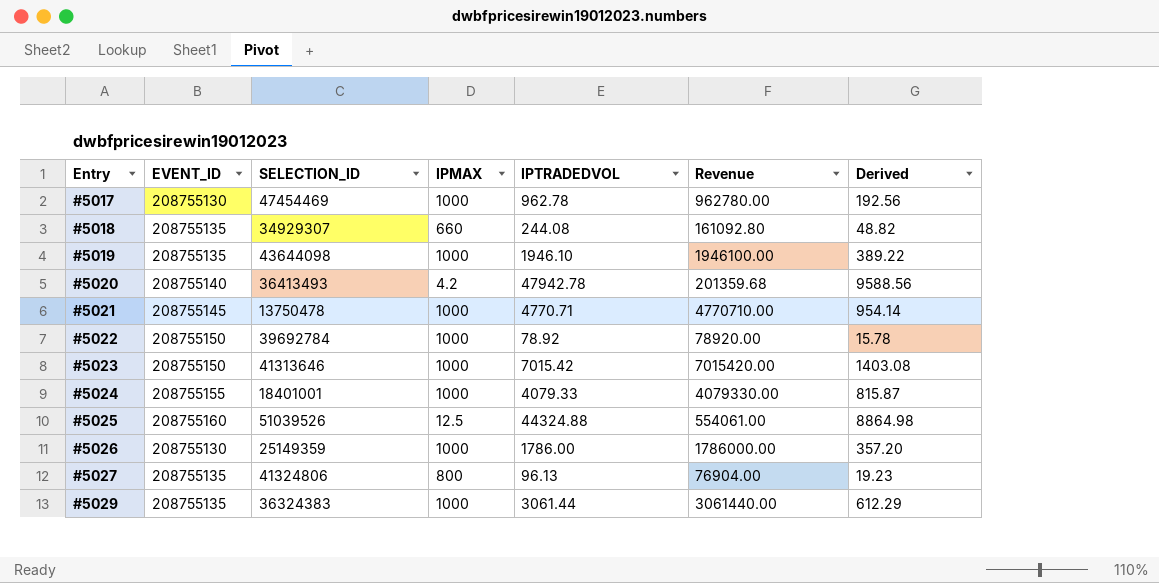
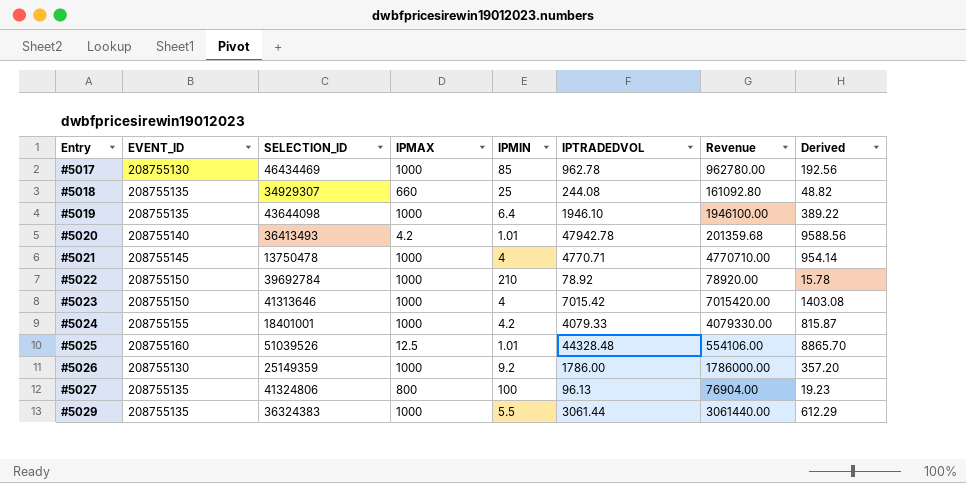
column IPMIN | position: none -> 5
#5017 | SELECTION_ID: 47454469 -> 46434469
#5025 | IPTRADEDVOL: 44324.88 -> 44328.48
#5025 | Revenue: 554061.00 -> 554106.00
#5025 | Derived: 8864.98 -> 8865.70

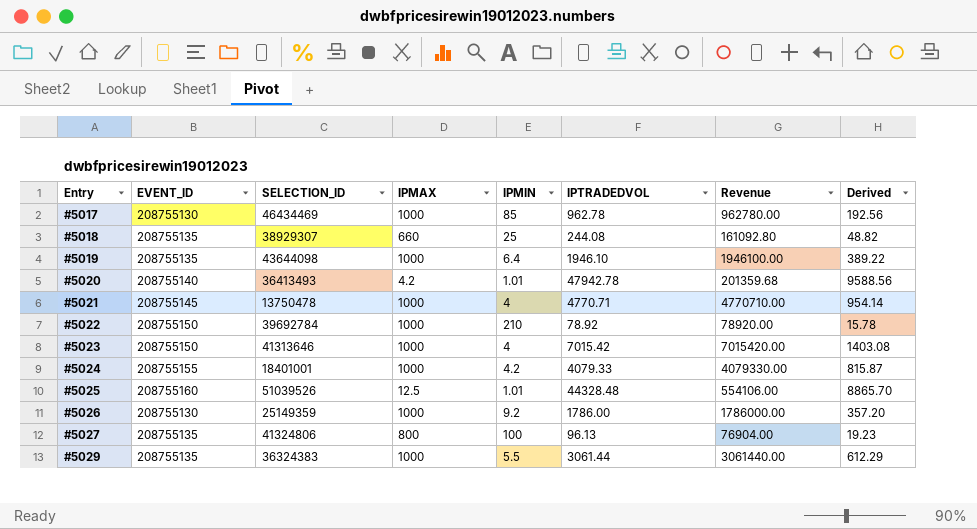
#5018 | SELECTION_ID: 34929307 -> 38929307

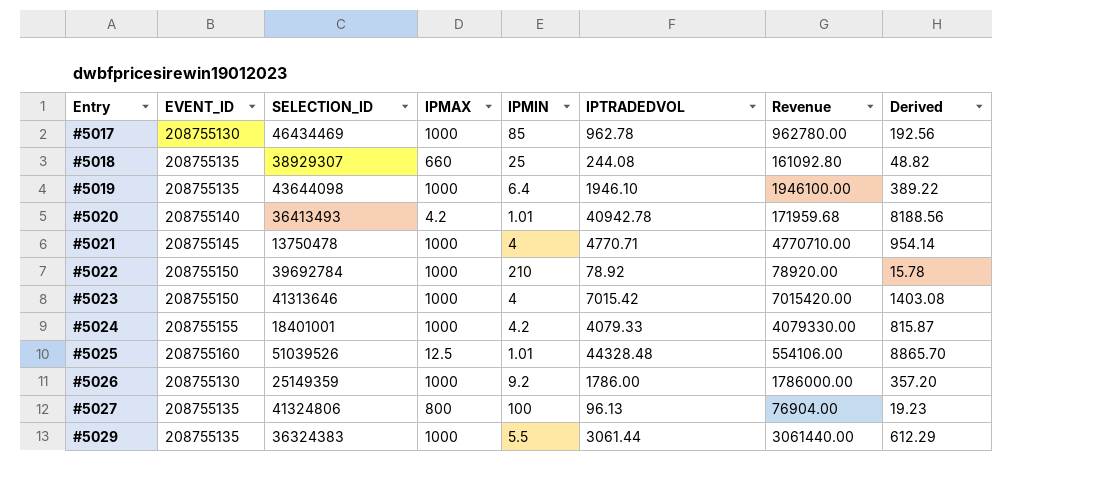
#5020 | IPTRADEDVOL: 47942.78 -> 40942.78
#5020 | Revenue: 201359.68 -> 171959.68
#5020 | Derived: 9588.56 -> 8188.56

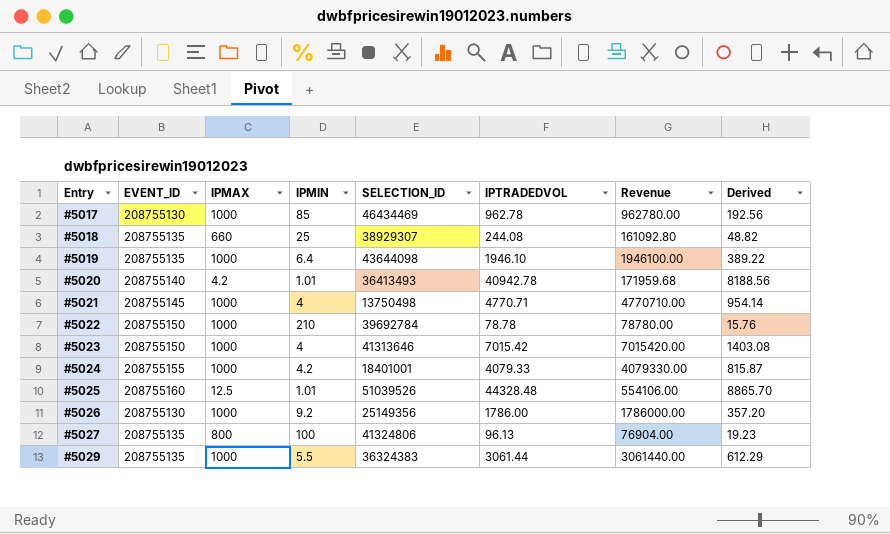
column SELECTION_ID | position: 3 -> 5
#5021 | SELECTION_ID: 13750478 -> 13750498
#5022 | IPTRADEDVOL: 78.92 -> 78.78
#5022 | Revenue: 78920.00 -> 78780.00
#5022 | Derived: 15.78 -> 15.76
#5026 | SELECTION_ID: 25149359 -> 25149356

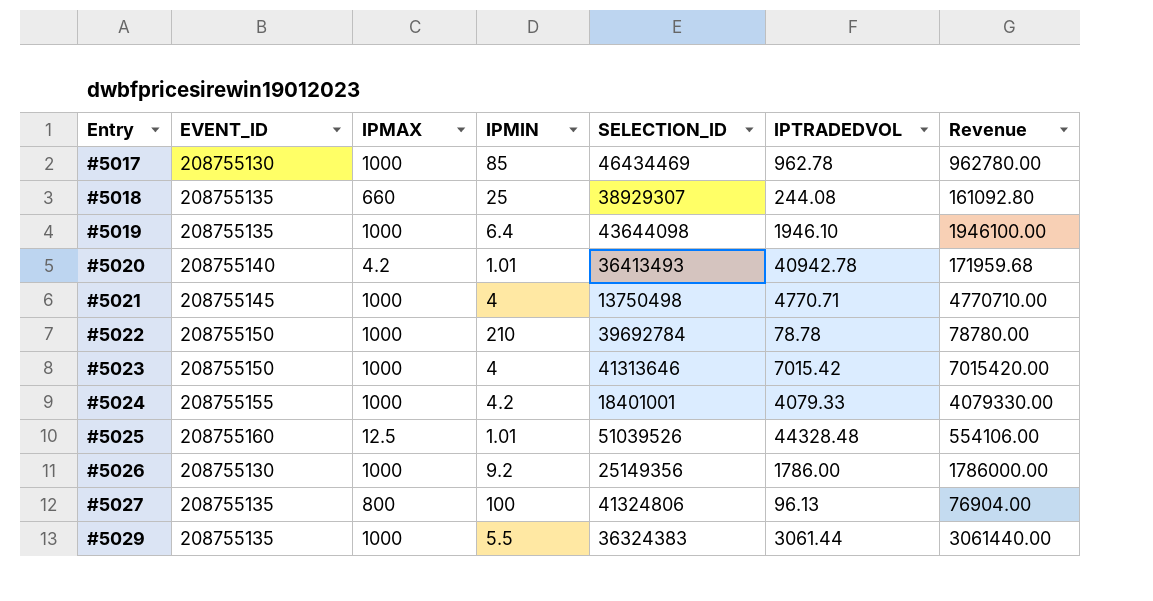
column Derived | formula: [IPTRADEDVOL] * 0.2 -> none

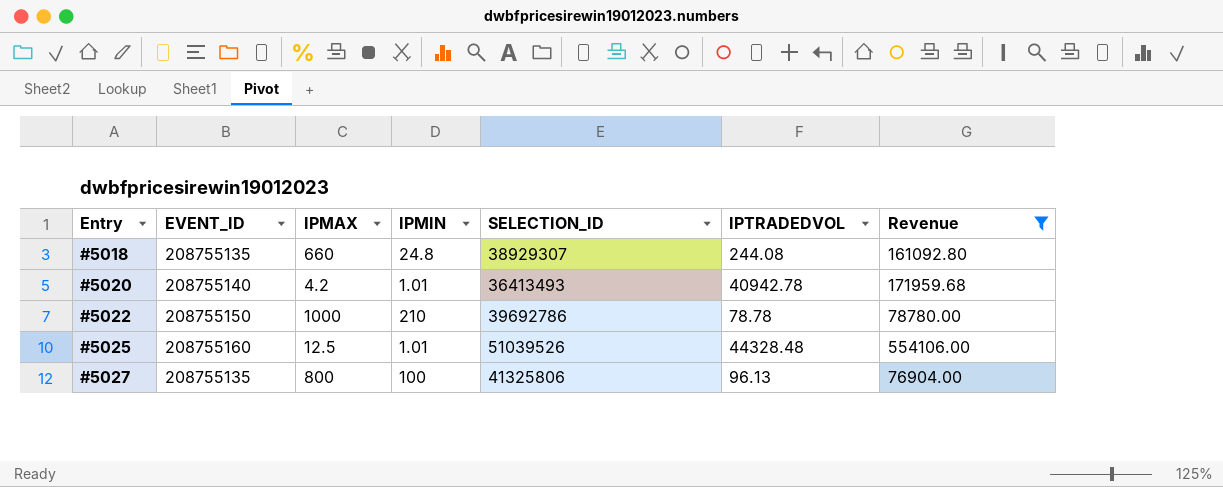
filter: none -> Revenue <= 554106.00
#5018 | IPMIN: 25 -> 24.8
#5022 | SELECTION_ID: 39692784 -> 39692786
#5027 | SELECTION_ID: 41324806 -> 41325806

